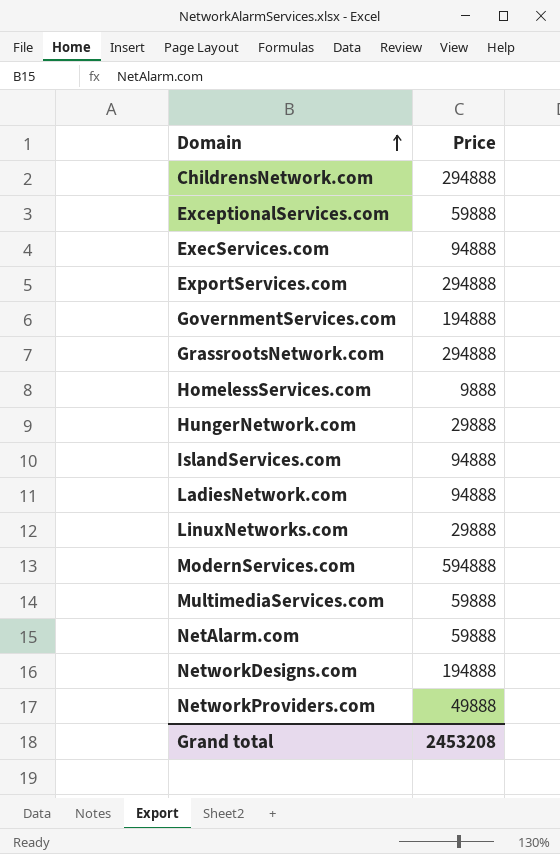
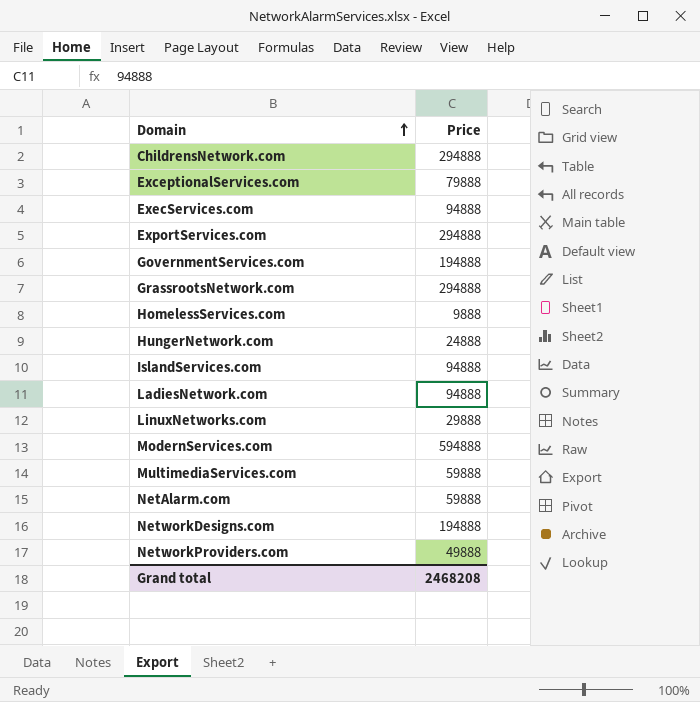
ExceptionalServices.com | Price: 59888 -> 79888
HungerNetwork.com | Price: 29888 -> 24888
Grand total | Price: 2453208 -> 2468208

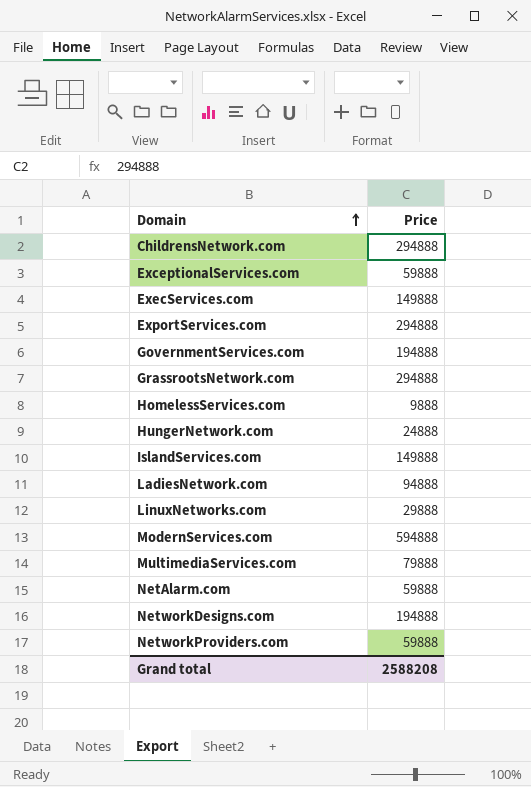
ExceptionalServices.com | Price: 79888 -> 59888
ExecServices.com | Price: 94888 -> 149888
IslandServices.com | Price: 94888 -> 149888
MultimediaServices.com | Price: 59888 -> 79888
NetworkProviders.com | Price: 49888 -> 59888
Grand total | Price: 2468208 -> 2588208

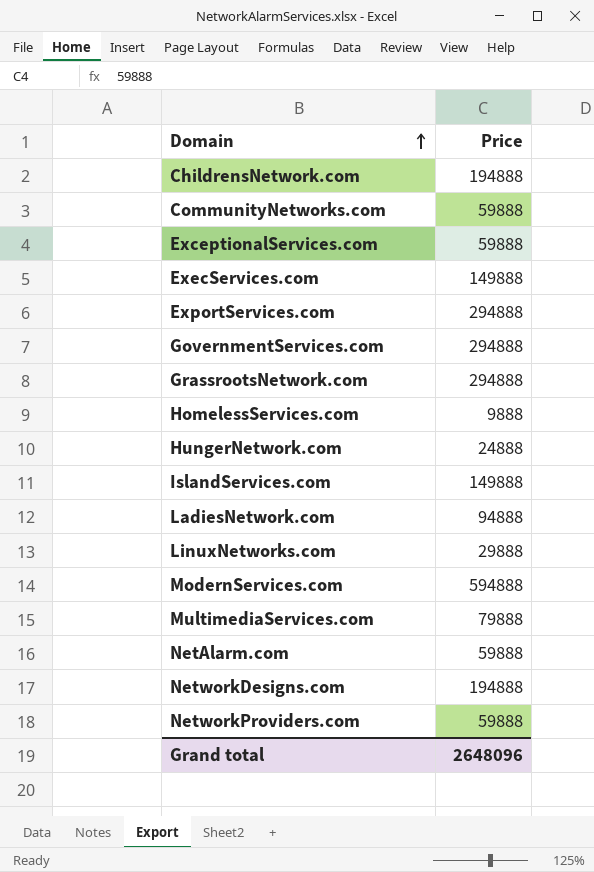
ChildrensNetwork.com | Price: 294888 -> 194888
row CommunityNetworks.com: none -> 59888
GovernmentServices.com | Price: 194888 -> 294888
Grand total | Price: 2588208 -> 2648096

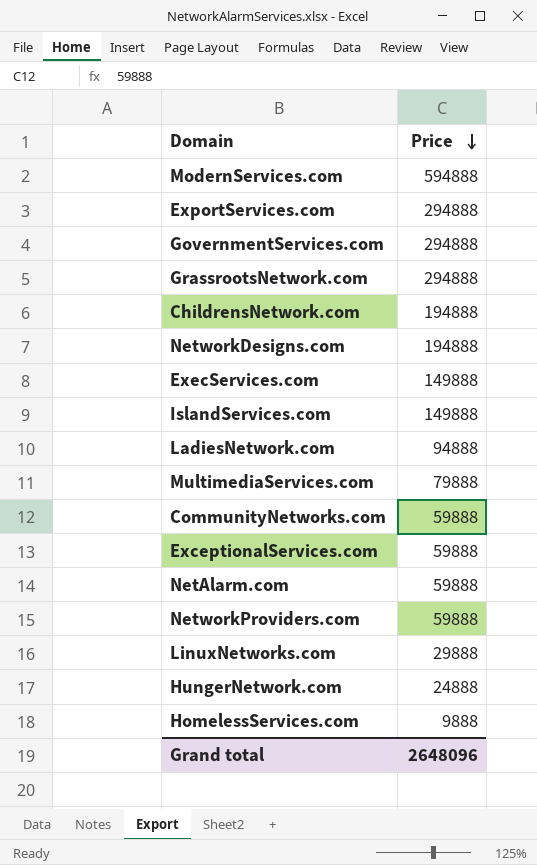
row order: Domain ascending -> Price descending

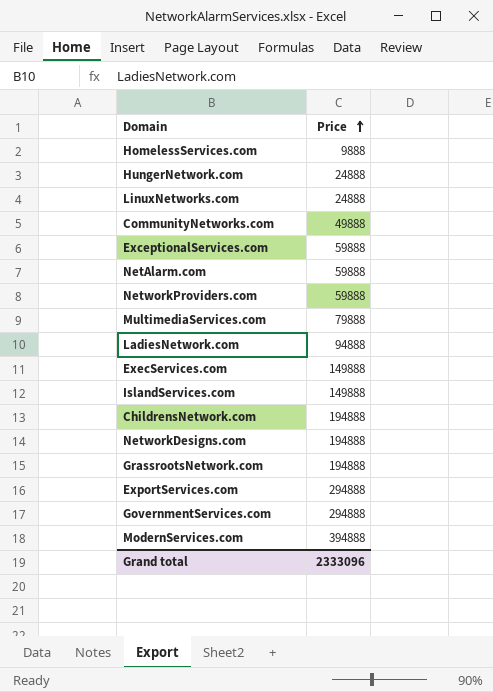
row order: Price descending -> Price ascending
LinuxNetworks.com | Price: 29888 -> 24888
CommunityNetworks.com | Price: 59888 -> 49888
GrassrootsNetwork.com | Price: 294888 -> 194888
ModernServices.com | Price: 594888 -> 394888
Grand total | Price: 2648096 -> 2333096

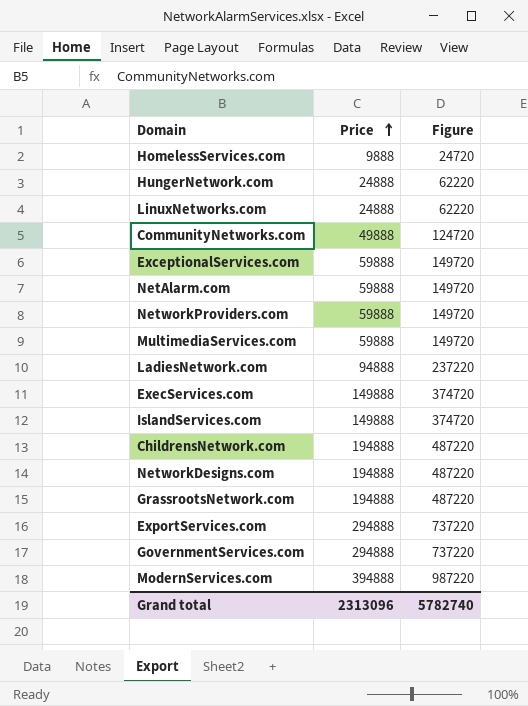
column Figure | formula: none -> [Price] * 2.5
MultimediaServices.com | Price: 79888 -> 59888
Grand total | Price: 2333096 -> 2313096

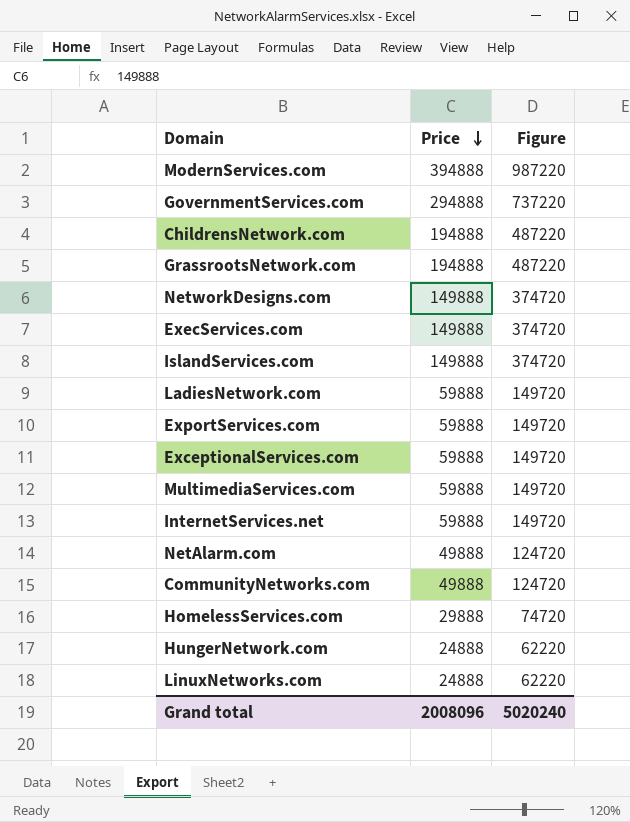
row order: Price ascending -> Price descending
row NetworkProviders.com: 59888 | 149720 -> none
NetworkDesigns.com | Price: 194888 -> 149888
NetworkDesigns.com | Figure: 487220 -> 374720
LadiesNetwork.com | Price: 94888 -> 59888
LadiesNetwork.com | Figure: 237220 -> 149720
ExportServices.com | Price: 294888 -> 59888
ExportServices.com | Figure: 737220 -> 149720
row InternetServices.net: none -> 59888 | 149720
NetAlarm.com | Price: 59888 -> 49888
NetAlarm.com | Figure: 149720 -> 124720
HomelessServices.com | Price: 9888 -> 29888
HomelessServices.com | Figure: 24720 -> 74720
Grand total | Price: 2313096 -> 2008096
Grand total | Figure: 5782740 -> 5020240

